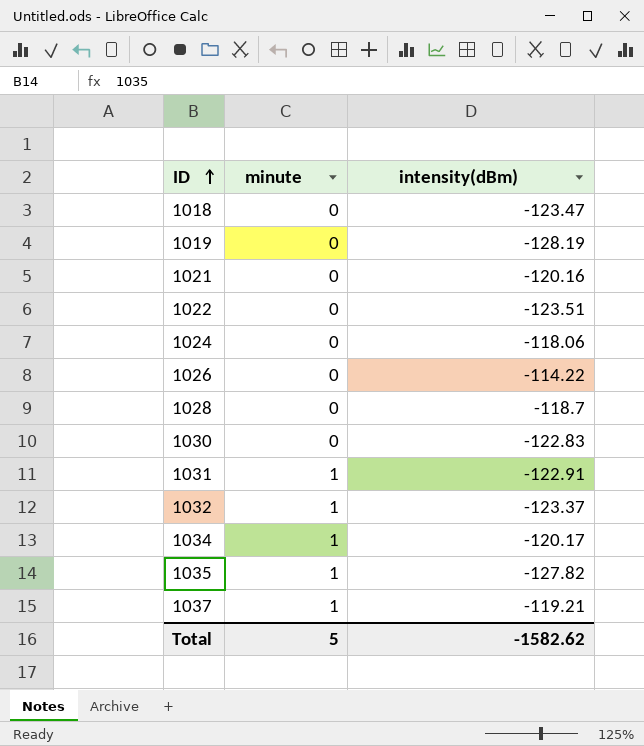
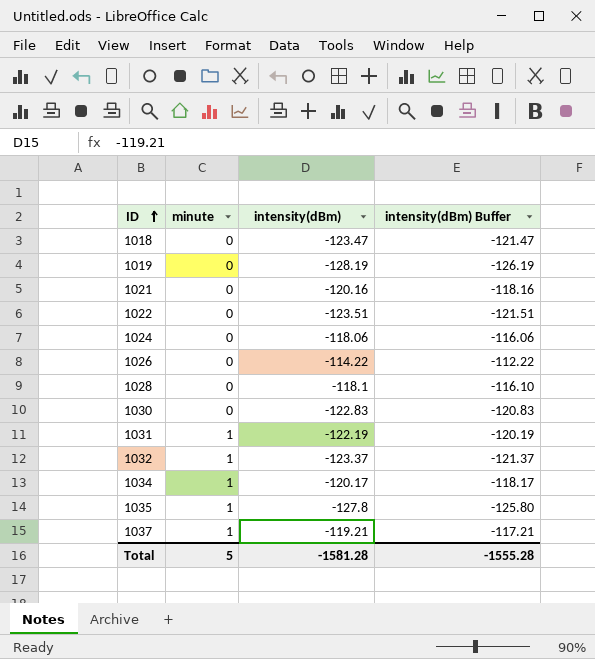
column intensity(dBm) Buffer | formula: none -> [intensity(dBm)] + 2
1028 | intensity(dBm): -118.7 -> -118.1
1031 | intensity(dBm): -122.91 -> -122.19
1035 | intensity(dBm): -127.82 -> -127.8
Total | intensity(dBm): -1582.62 -> -1581.28

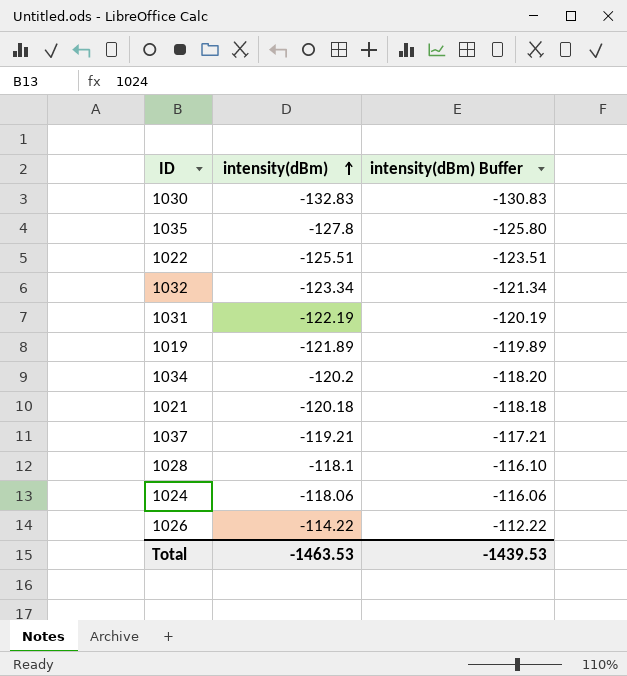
row order: ID ascending -> intensity(dBm) ascending
column minute | position: 2 -> none
row 1018: 0 | -123.47 | -121.47 -> none
1030 | intensity(dBm): -122.83 -> -132.83
1030 | intensity(dBm) Buffer: -120.83 -> -130.83
1022 | intensity(dBm): -123.51 -> -125.51
1022 | intensity(dBm) Buffer: -121.51 -> -123.51
1032 | intensity(dBm): -123.37 -> -123.34
1032 | intensity(dBm) Buffer: -121.37 -> -121.34
1019 | intensity(dBm): -128.19 -> -121.89
1019 | intensity(dBm) Buffer: -126.19 -> -119.89
1034 | intensity(dBm): -120.17 -> -120.2
1034 | intensity(dBm) Buffer: -118.17 -> -118.20
1021 | intensity(dBm): -120.16 -> -120.18
1021 | intensity(dBm) Buffer: -118.16 -> -118.18
Total | intensity(dBm): -1581.28 -> -1463.53
Total | intensity(dBm) Buffer: -1555.28 -> -1439.53

